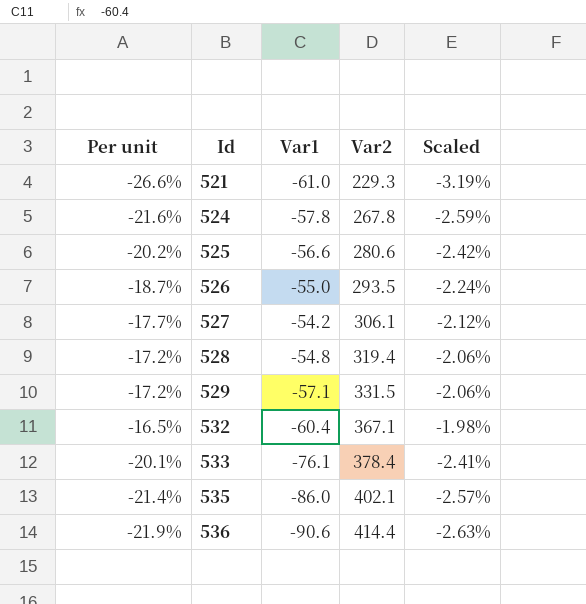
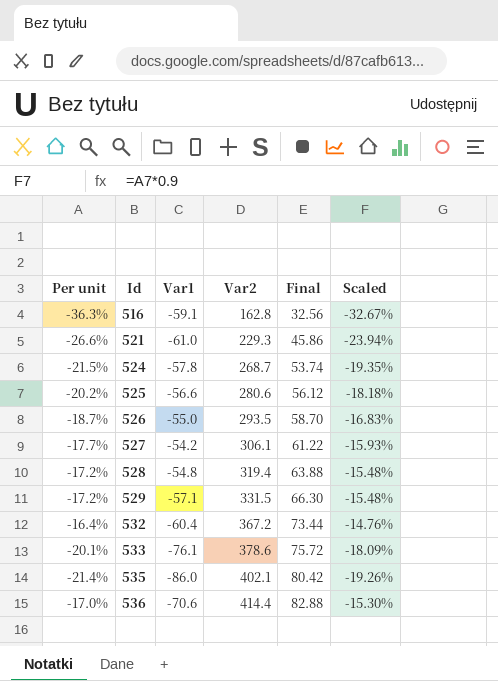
column Final | formula: none -> [Var2] * 0.2
column Scaled | formula: [Per unit] * 0.12 -> [Per unit] * 0.9
row 516: none -> -36.3% | -59.1 | 162.8 | 32.56 | -32.67%
524 | Per unit: -21.6% -> -21.5%
524 | Var2: 267.8 -> 268.7
532 | Per unit: -16.5% -> -16.4%
532 | Var2: 367.1 -> 367.2
533 | Var2: 378.4 -> 378.6
536 | Per unit: -21.9% -> -17.0%
536 | Var1: -90.6 -> -70.6

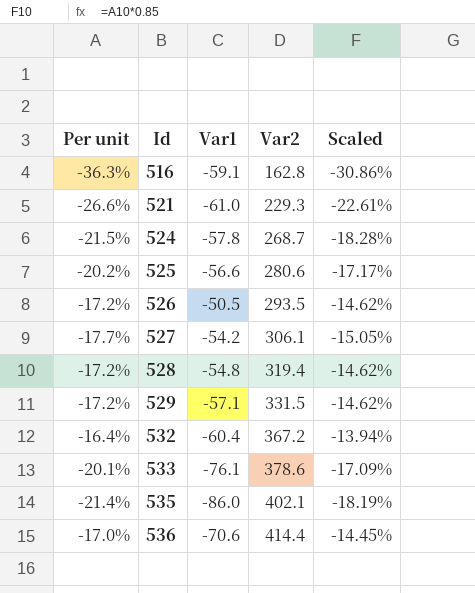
column Final | formula: [Var2] * 0.2 -> none
column Scaled | formula: [Per unit] * 0.9 -> [Per unit] * 0.85
526 | Per unit: -18.7% -> -17.2%
526 | Var1: -55.0 -> -50.5

